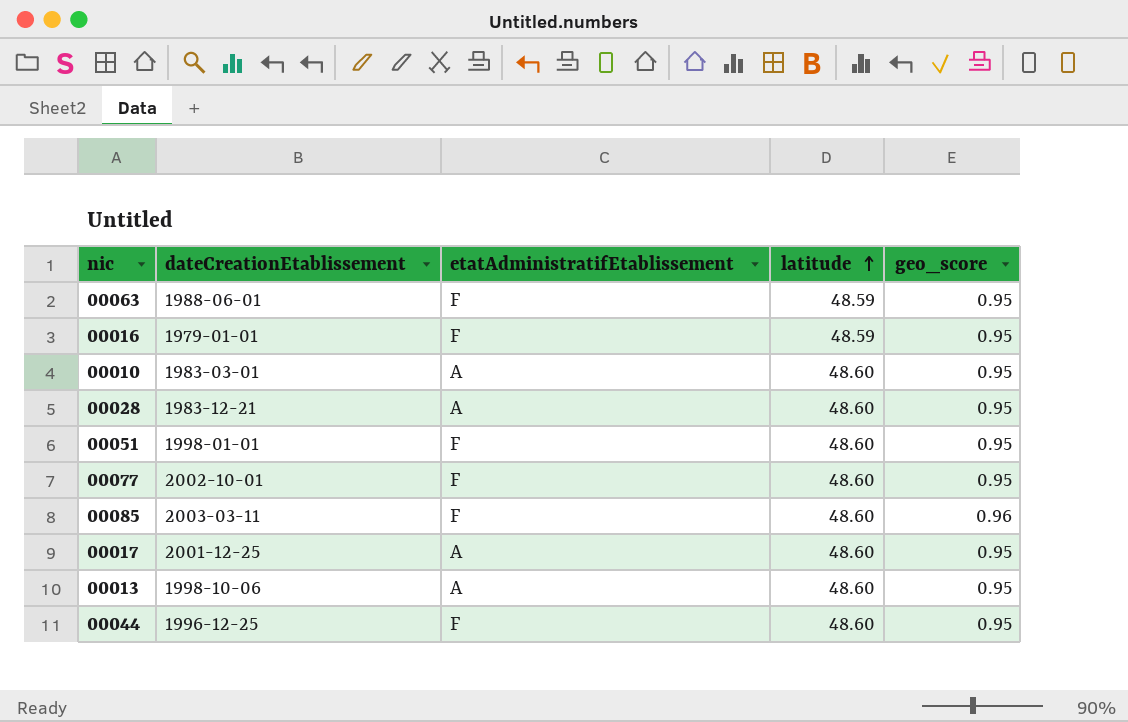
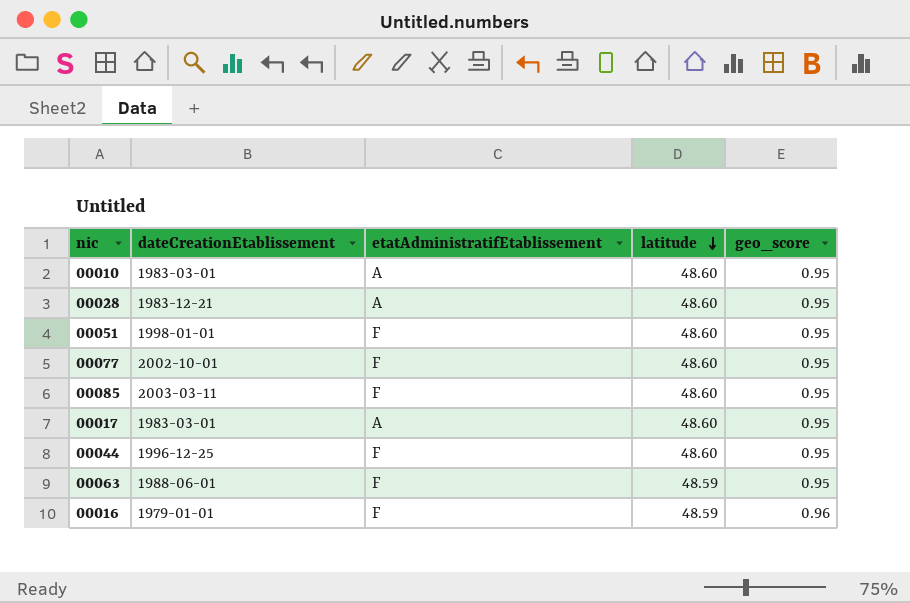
row order: latitude ascending -> latitude descending
row 00013: 1998-10-06 | A | 48.60 | 0.95 -> none
00085 | geo_score: 0.96 -> 0.95
00017 | dateCreationEtablissement: 2001-12-25 -> 1983-03-01
00016 | geo_score: 0.95 -> 0.96

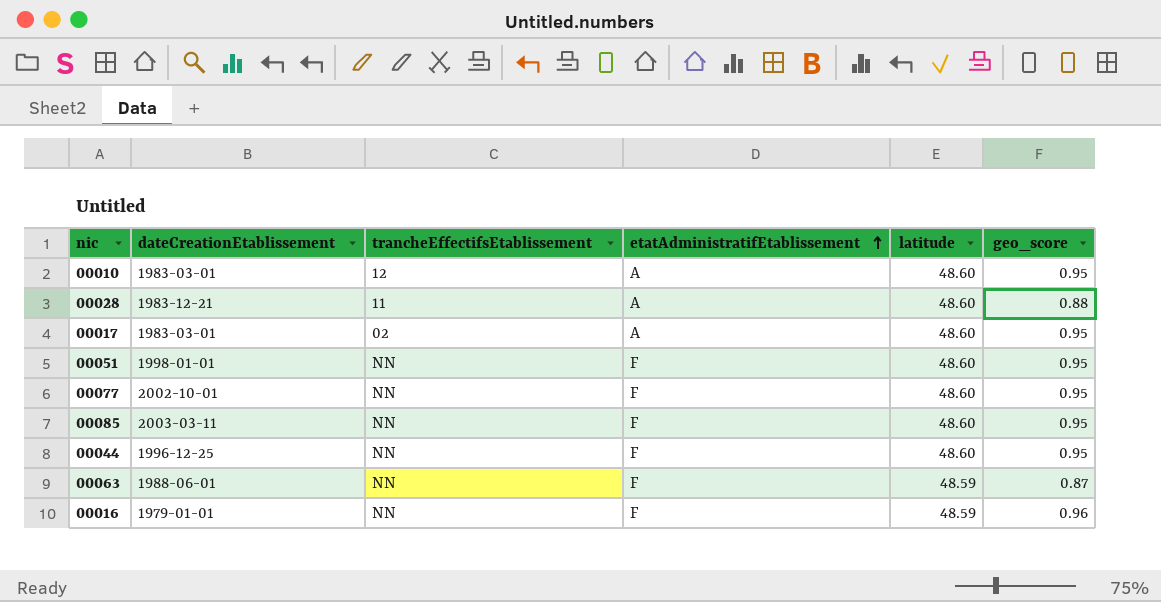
row order: latitude descending -> etatAdministratifEtablissement ascending
column trancheEffectifsEtablissement | position: none -> 3
00028 | geo_score: 0.95 -> 0.88
00063 | geo_score: 0.95 -> 0.87

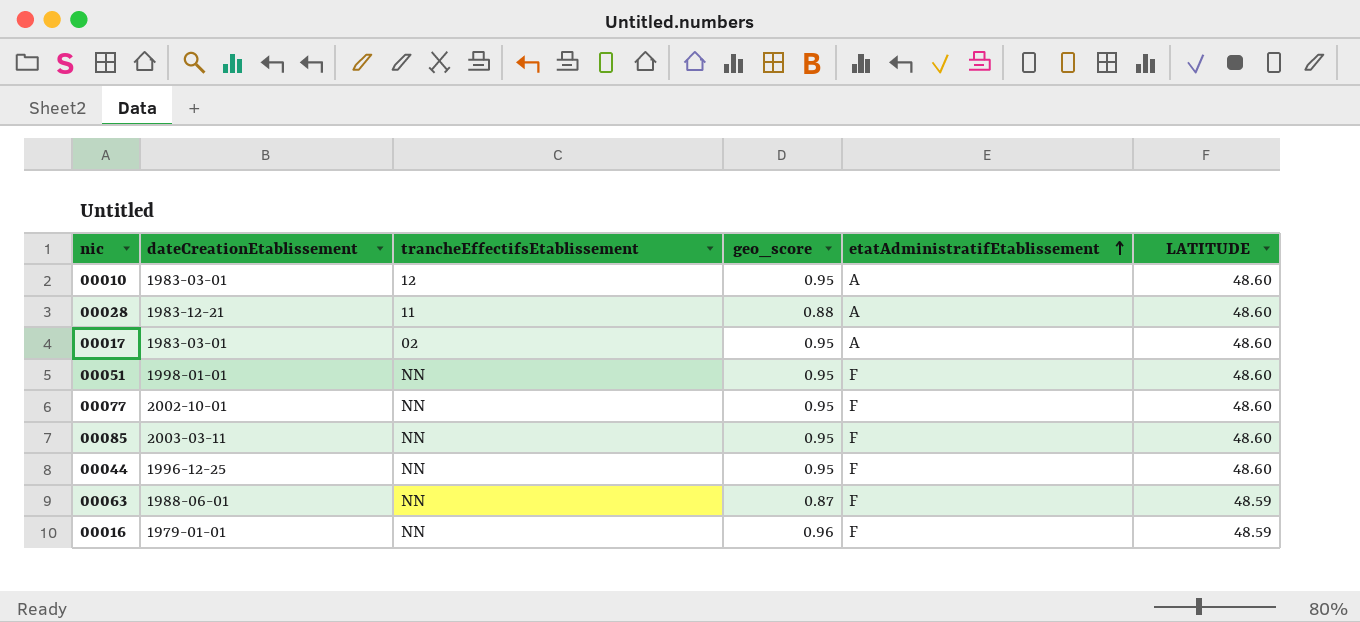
column geo_score | position: 6 -> 4
column name: latitude -> LATITUDE

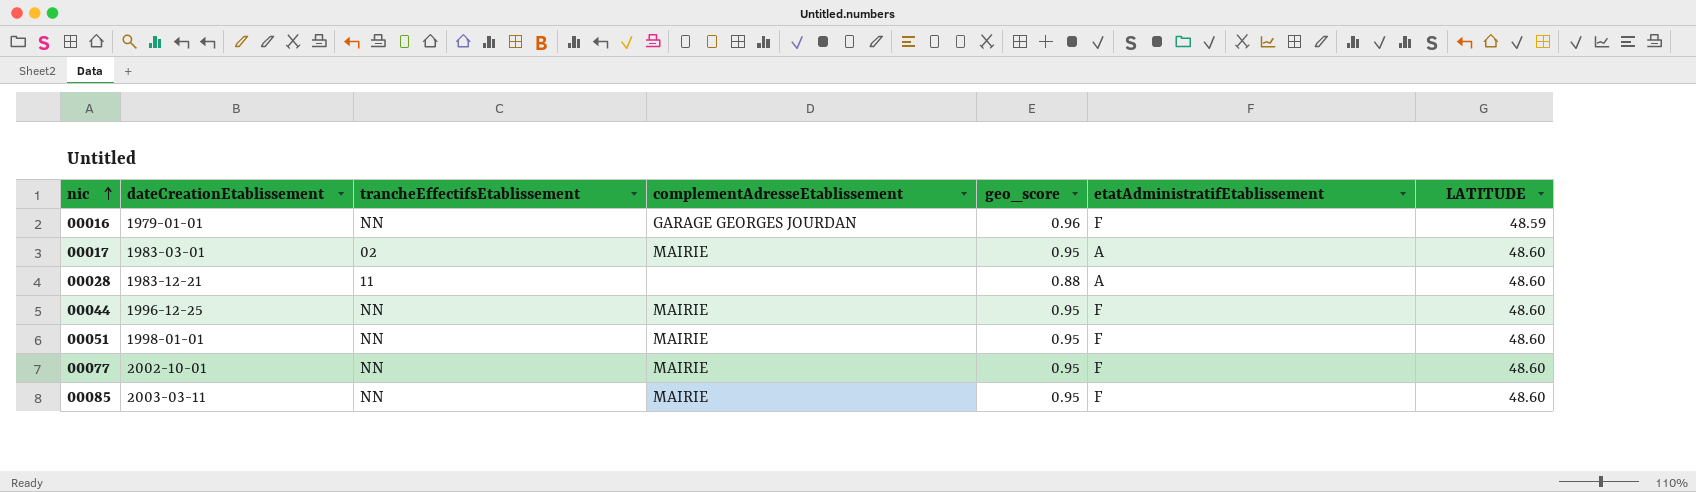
row order: etatAdministratifEtablissement ascending -> nic ascending
column complementAdresseEtablissement | position: none -> 4
row 00010: 1983-03-01 | 12 | 0.95 | A | 48.60 -> none
row 00063: 1988-06-01 | NN | 0.87 | F | 48.59 -> none

